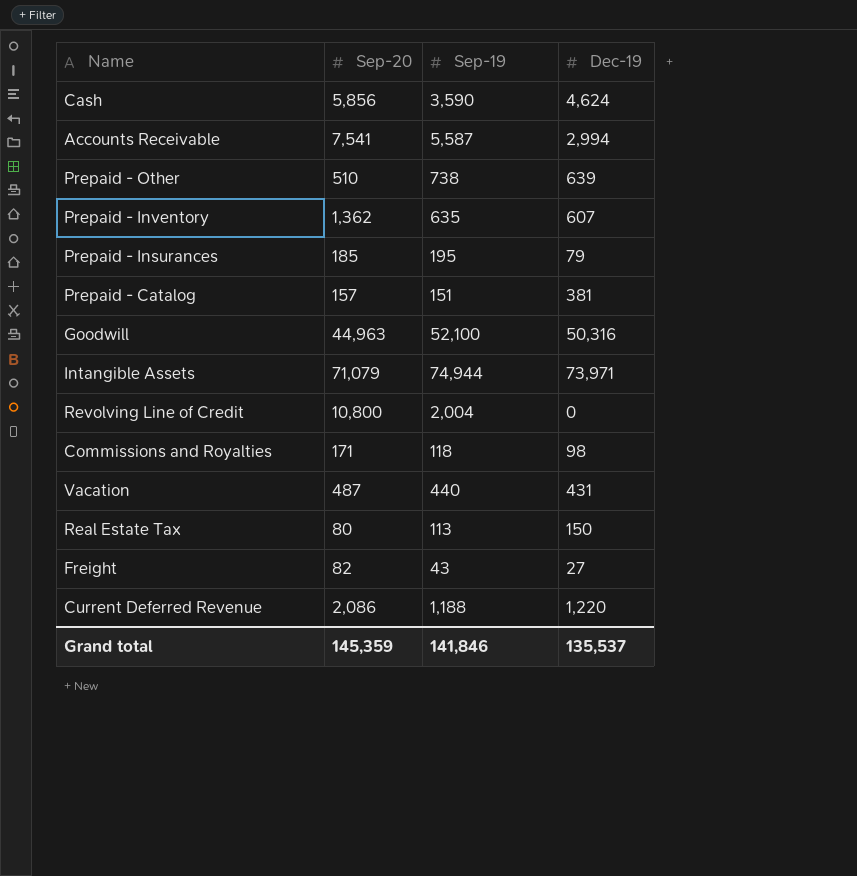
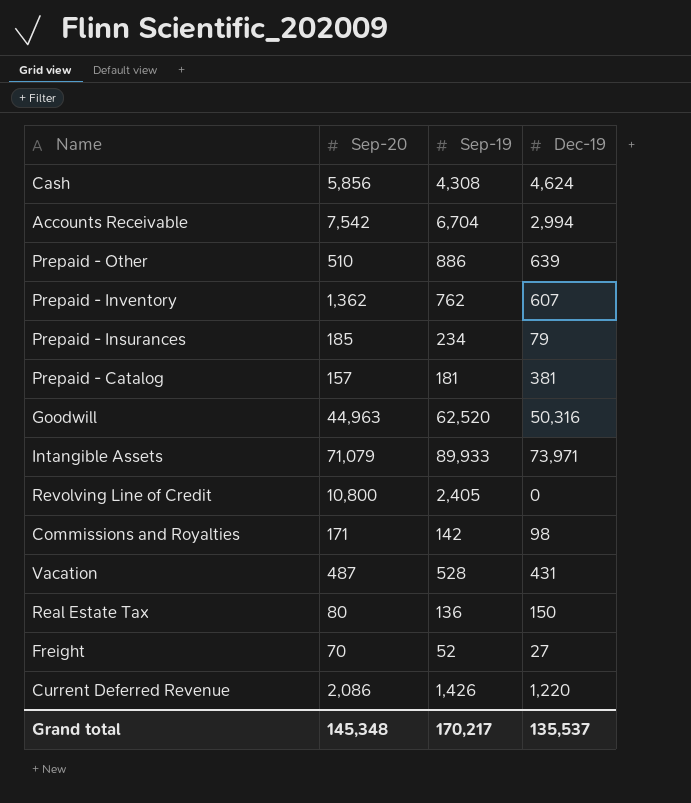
Cash | Sep-19: 3,590 -> 4,308
Accounts Receivable | Sep-20: 7,541 -> 7,542
Accounts Receivable | Sep-19: 5,587 -> 6,704
Prepaid - Other | Sep-19: 738 -> 886
Prepaid - Inventory | Sep-19: 635 -> 762
Prepaid - Insurances | Sep-19: 195 -> 234
Prepaid - Catalog | Sep-19: 151 -> 181
Goodwill | Sep-19: 52,100 -> 62,520
Intangible Assets | Sep-19: 74,944 -> 89,933
Revolving Line of Credit | Sep-19: 2,004 -> 2,405
Commissions and Royalties | Sep-19: 118 -> 142
Vacation | Sep-19: 440 -> 528
Real Estate Tax | Sep-19: 113 -> 136
Freight | Sep-20: 82 -> 70
Freight | Sep-19: 43 -> 52
Current Deferred Revenue | Sep-19: 1,188 -> 1,426
Grand total | Sep-20: 145,359 -> 145,348
Grand total | Sep-19: 141,846 -> 170,217

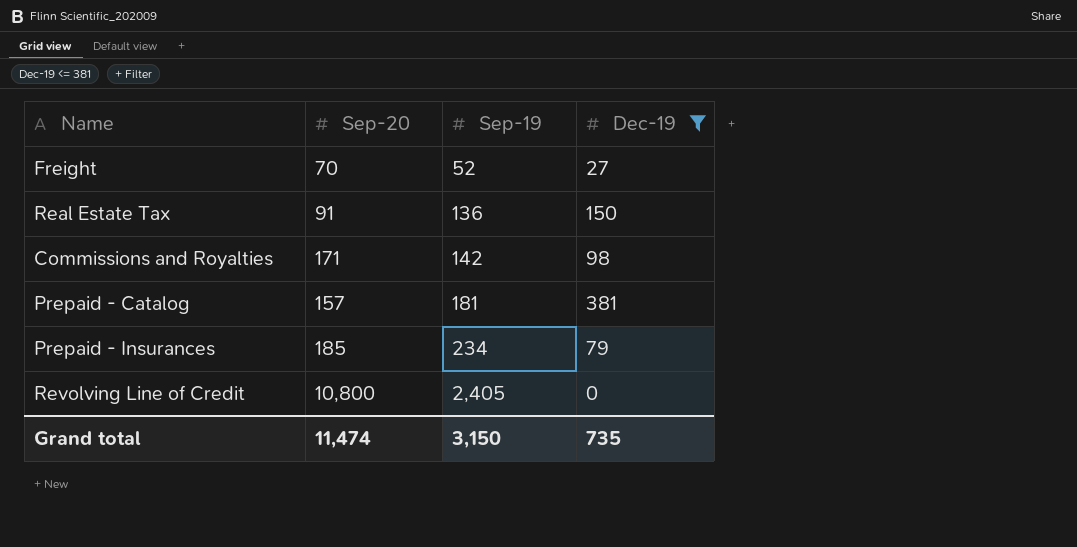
filter: none -> Dec-19 <= 381
row order: none -> Sep-19 ascending
Real Estate Tax | Sep-20: 80 -> 91
Grand total | Sep-20: 145,348 -> 11,474
Grand total | Sep-19: 170,217 -> 3,150
Grand total | Dec-19: 135,537 -> 735

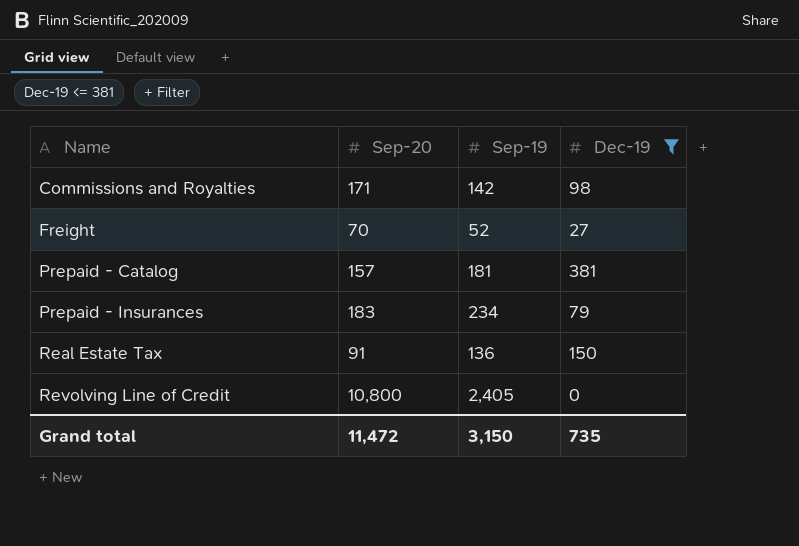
row order: Sep-19 ascending -> Name ascending
Prepaid - Insurances | Sep-20: 185 -> 183
Grand total | Sep-20: 11,474 -> 11,472

